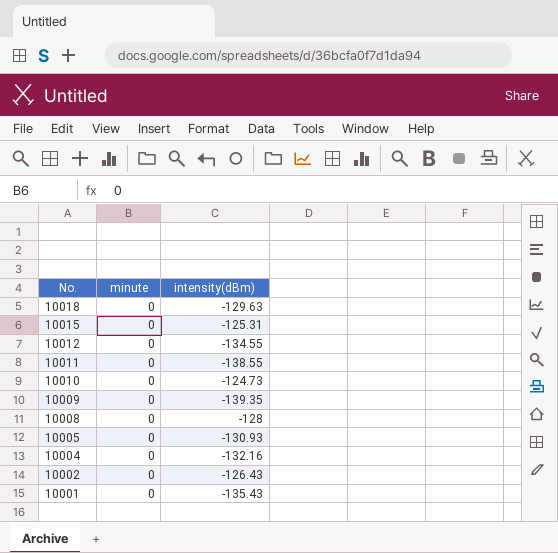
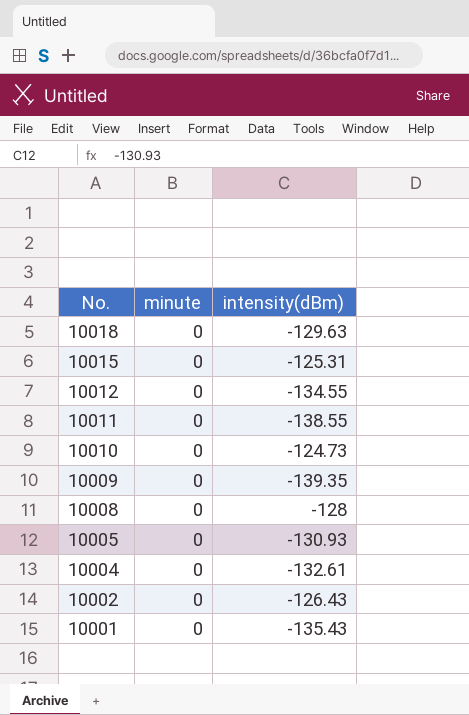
10004 | intensity(dBm): -132.16 -> -132.61

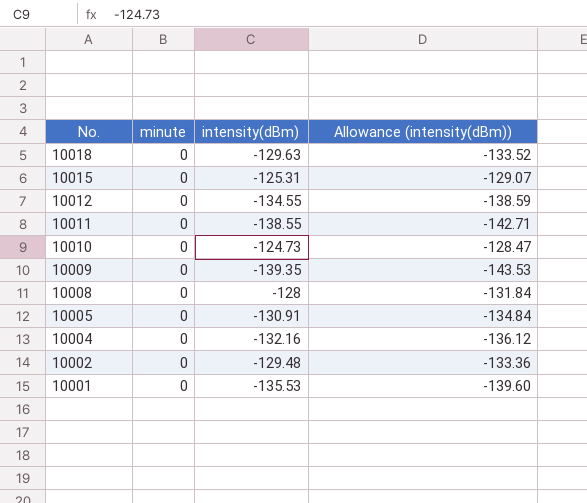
column Allowance (intensity(dBm)) | formula: none -> [intensity(dBm)] * 1.03
10005 | intensity(dBm): -130.93 -> -130.91
10004 | intensity(dBm): -132.61 -> -132.16
10002 | intensity(dBm): -126.43 -> -129.48
10001 | intensity(dBm): -135.43 -> -135.53

